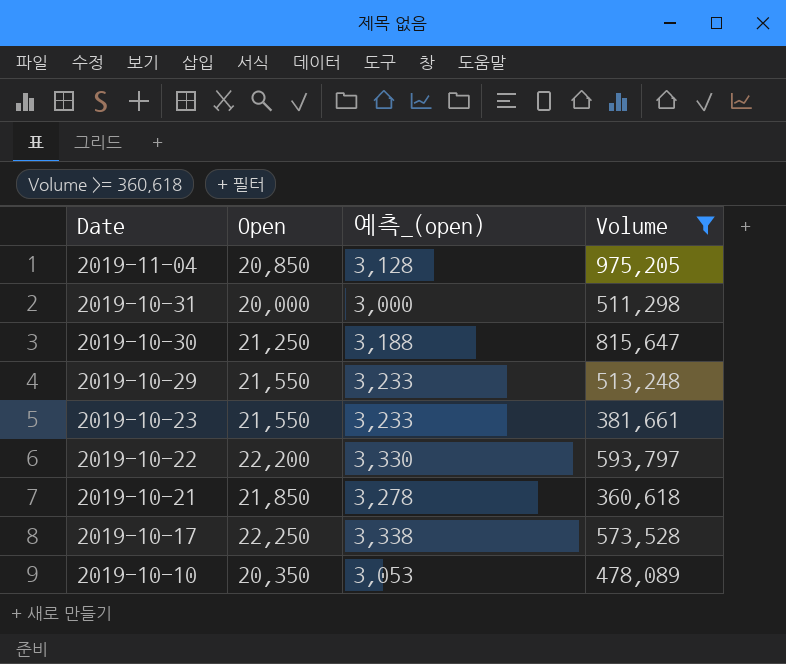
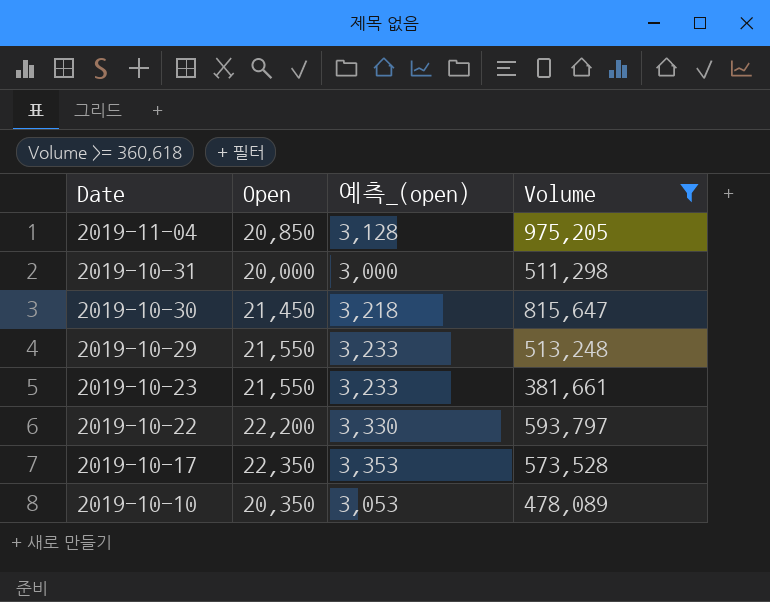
row 2019-10-21: 21,850 | 3,278 | 360,618 -> none
2019-10-30 | Open: 21,250 -> 21,450
2019-10-30 | 예측_(open): 3,188 -> 3,218
2019-10-17 | Open: 22,250 -> 22,350
2019-10-17 | 예측_(open): 3,338 -> 3,353

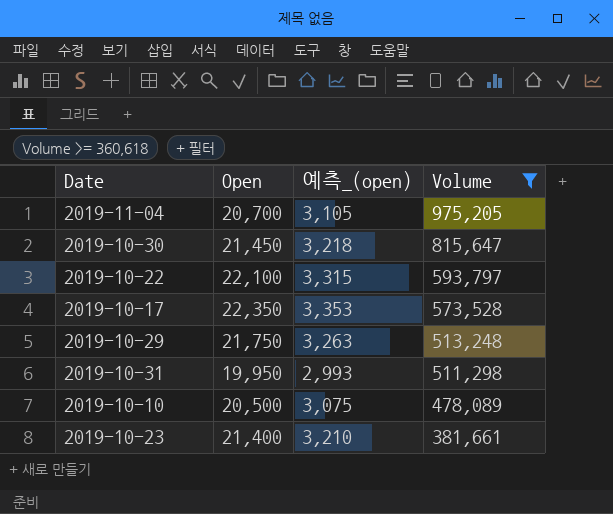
row order: Date descending -> Volume descending
2019-11-04 | Open: 20,850 -> 20,700
2019-11-04 | 예측_(open): 3,128 -> 3,105
2019-10-22 | Open: 22,200 -> 22,100
2019-10-22 | 예측_(open): 3,330 -> 3,315
2019-10-29 | Open: 21,550 -> 21,750
2019-10-29 | 예측_(open): 3,233 -> 3,263
2019-10-31 | Open: 20,000 -> 19,950
2019-10-31 | 예측_(open): 3,000 -> 2,993
2019-10-10 | Open: 20,350 -> 20,500
2019-10-10 | 예측_(open): 3,053 -> 3,075
2019-10-23 | Open: 21,550 -> 21,400
2019-10-23 | 예측_(open): 3,233 -> 3,210

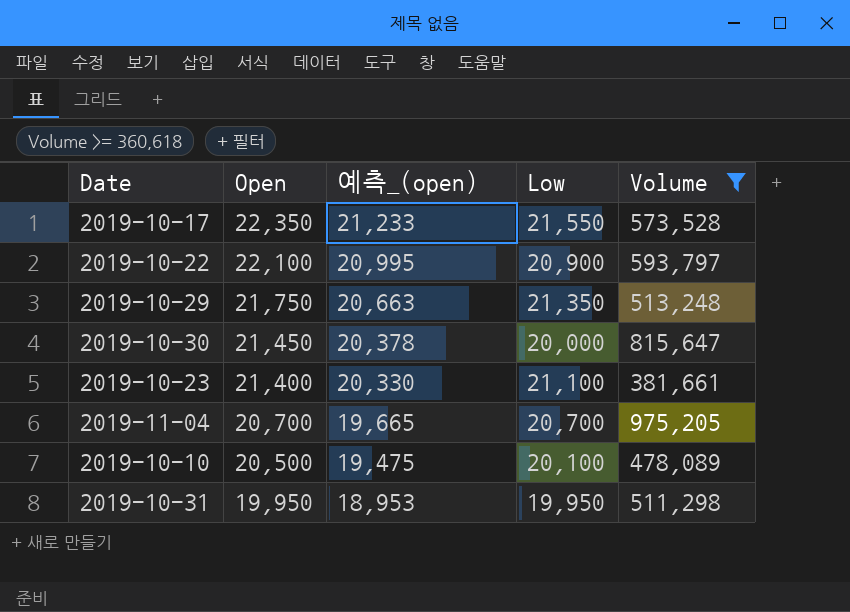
row order: Volume descending -> Open descending
column 예측_(open) | formula: [Open] * 0.15 -> [Open] * 0.95
column Low | position: none -> 4

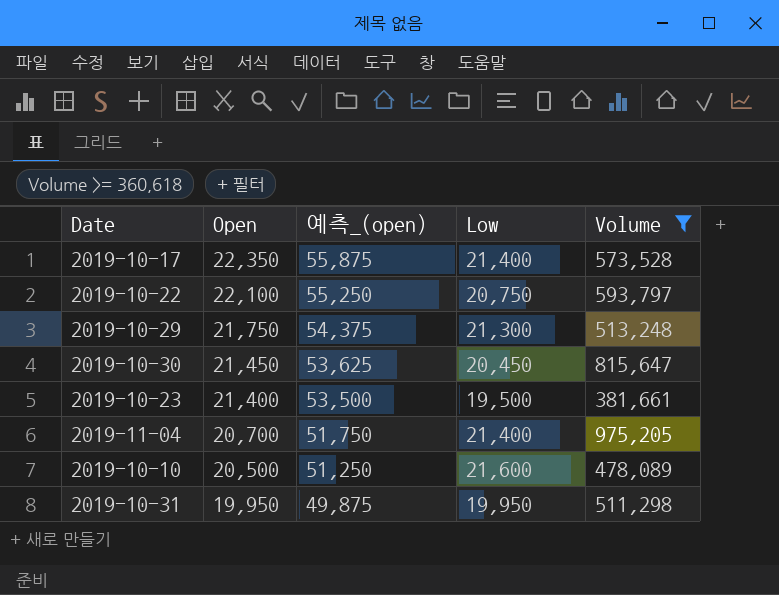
column 예측_(open) | formula: [Open] * 0.95 -> [Open] * 2.5
2019-10-17 | Low: 21,550 -> 21,400
2019-10-22 | Low: 20,900 -> 20,750
2019-10-29 | Low: 21,350 -> 21,300
2019-10-30 | Low: 20,000 -> 20,450
2019-10-23 | Low: 21,100 -> 19,500
2019-11-04 | Low: 20,700 -> 21,400
2019-10-10 | Low: 20,100 -> 21,600

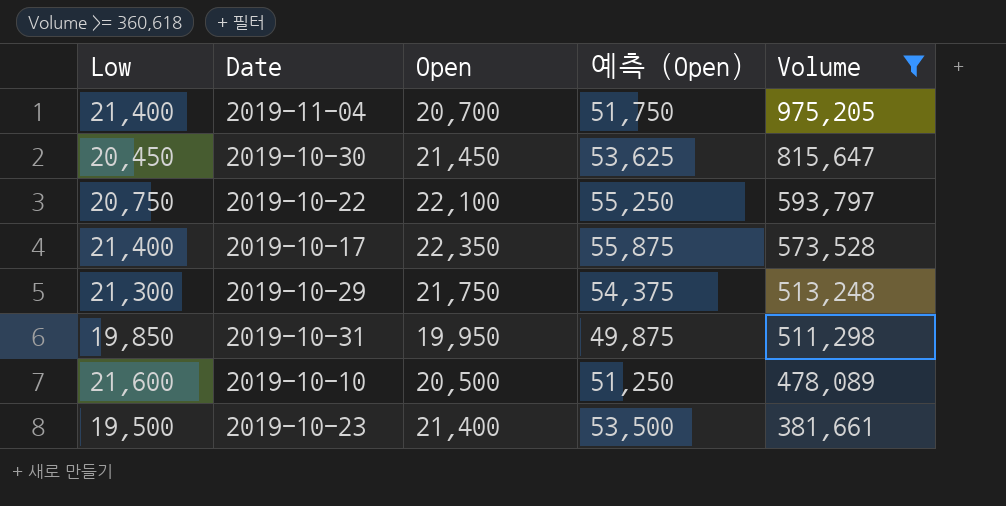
row order: Open descending -> Volume descending
column Low | position: 4 -> 1
column name: 예측_(open) -> 예측 (Open)
2019-10-31 | Low: 19,950 -> 19,850

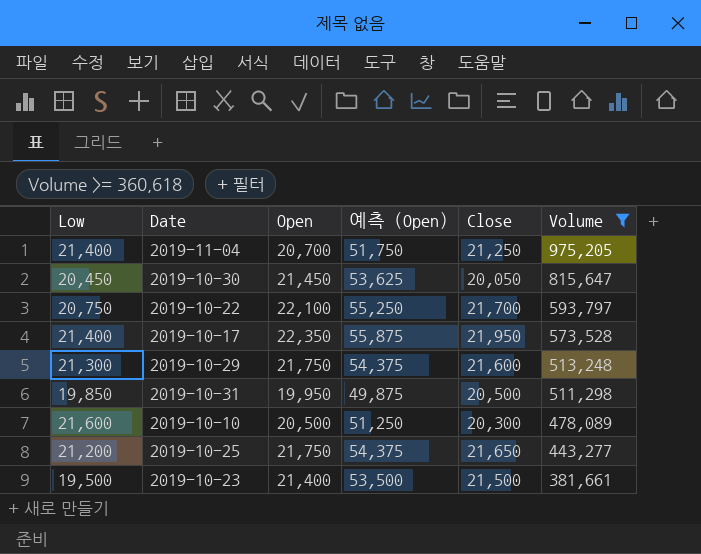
column Close | position: none -> 5
row 2019-10-25: none -> 21,200 | 21,750 | 54,375 | 21,650 | 443,277

